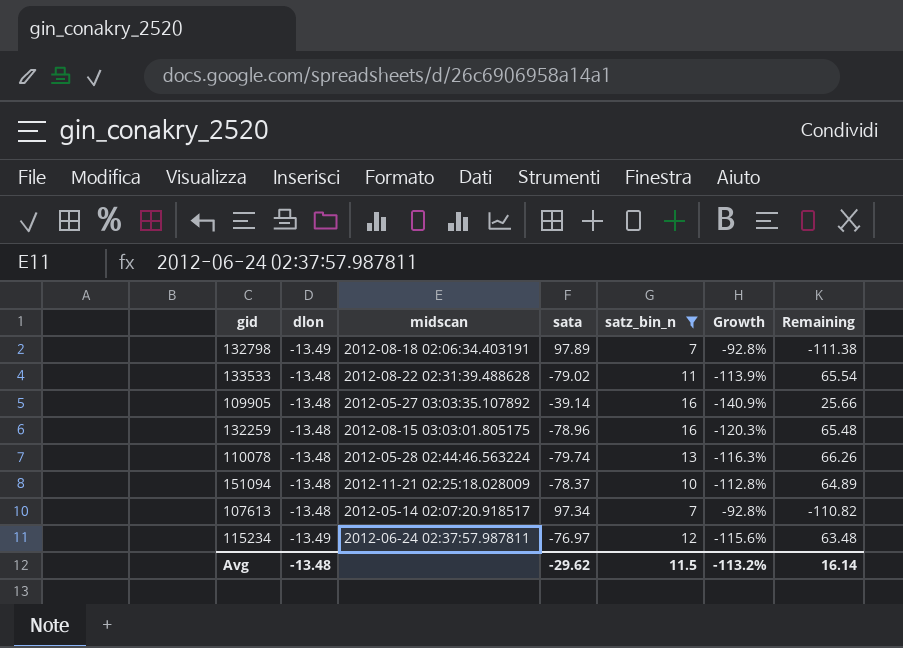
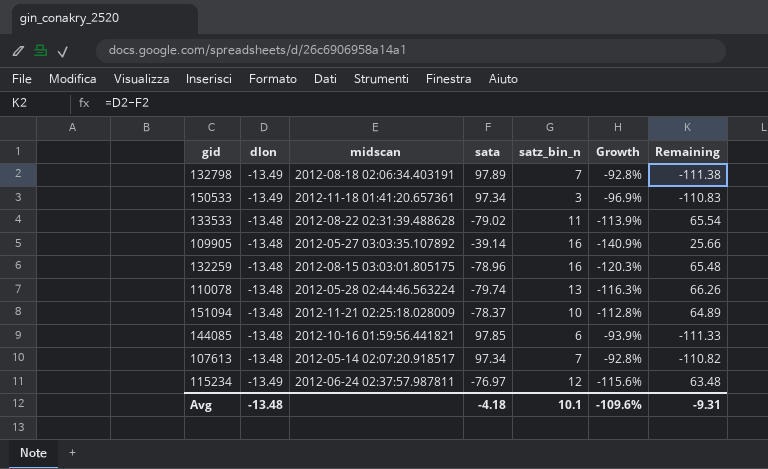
filter: satz_bin_n >= 7 -> none
Avg | sata: -29.62 -> -4.18
Avg | satz_bin_n: 11.5 -> 10.1
Avg | Growth: -113.2% -> -109.6%
Avg | Remaining: 16.14 -> -9.31

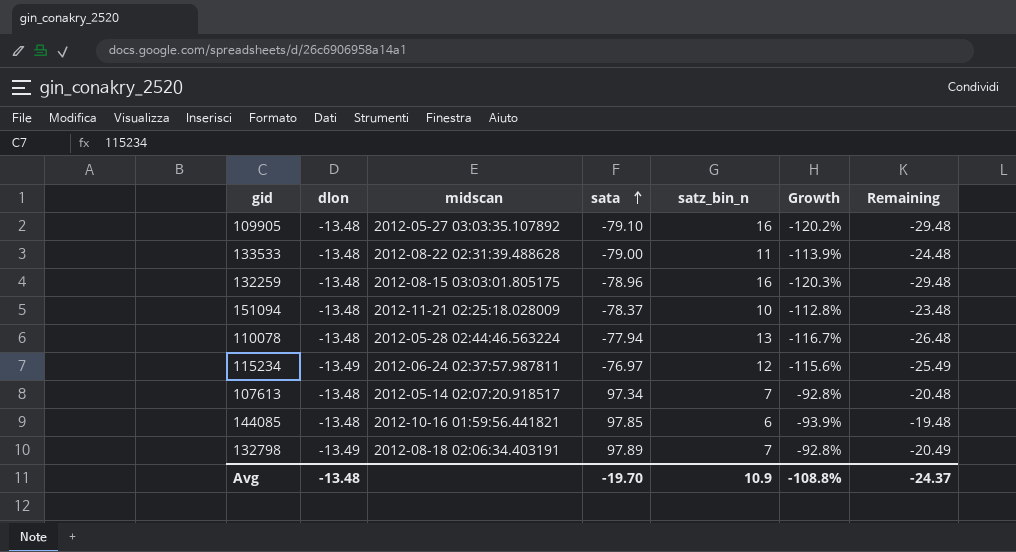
row order: none -> sata ascending
column Remaining | formula: [dlon] - [sata] -> [dlon] - [satz_bin_n]
row 150533: -13.49 | 2012-11-18 01:41:20.657361 | 97.34 | 3 | -96.9% | -110.83 -> none
109905 | sata: -39.14 -> -79.10
109905 | Growth: -140.9% -> -120.2%
133533 | sata: -79.02 -> -79.00
110078 | sata: -79.74 -> -77.94
110078 | Growth: -116.3% -> -116.7%
Avg | sata: -4.18 -> -19.70
Avg | satz_bin_n: 10.1 -> 10.9
Avg | Growth: -109.6% -> -108.8%
Avg | Remaining: -9.31 -> -24.37

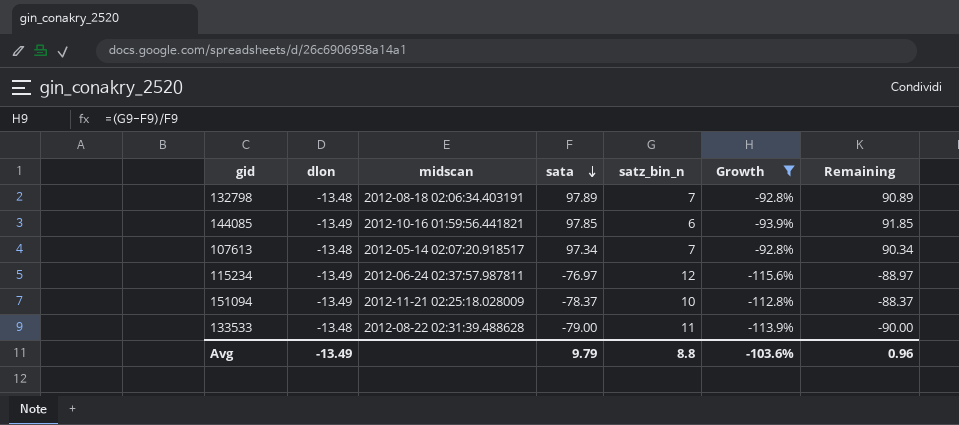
filter: none -> Growth >= -115.6%
row order: sata ascending -> sata descending
column Remaining | formula: [dlon] - [satz_bin_n] -> [sata] - [satz_bin_n]
132798 | dlon: -13.49 -> -13.48
144085 | dlon: -13.48 -> -13.49
151094 | dlon: -13.48 -> -13.49
Avg | dlon: -13.48 -> -13.49
Avg | sata: -19.70 -> 9.79
Avg | satz_bin_n: 10.9 -> 8.8
Avg | Growth: -108.8% -> -103.6%
Avg | Remaining: -24.37 -> 0.96

